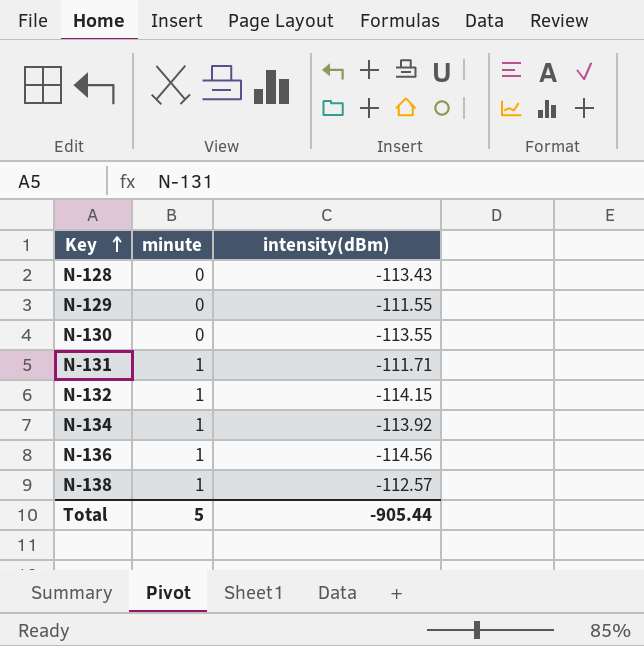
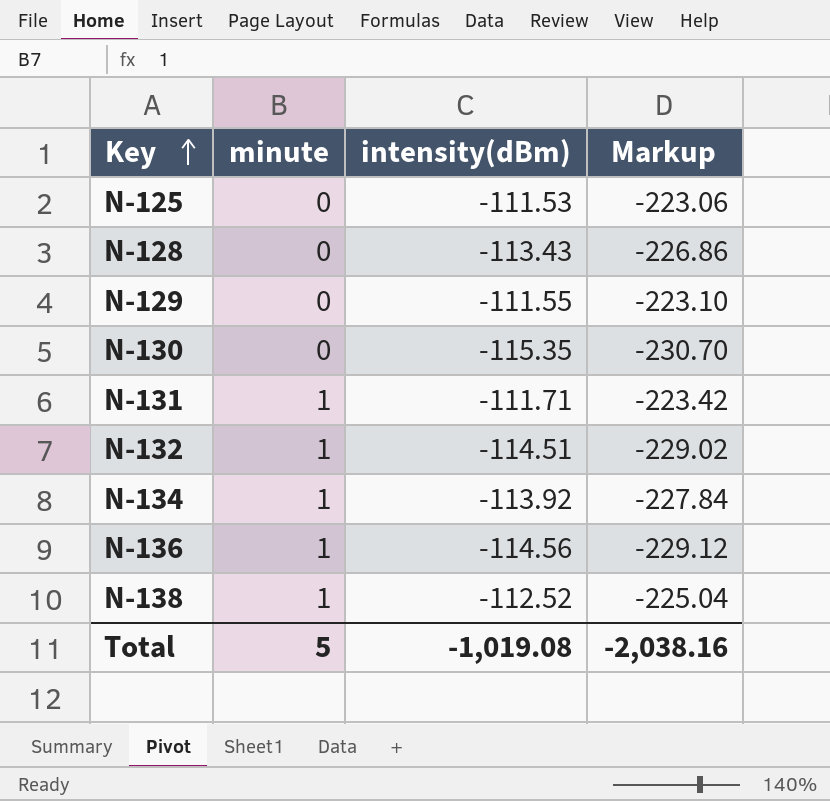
column Markup | formula: none -> [intensity(dBm)] * 2
row N-125: none -> 0 | -111.53 | -223.06
N-130 | intensity(dBm): -113.55 -> -115.35
N-132 | intensity(dBm): -114.15 -> -114.51
N-138 | intensity(dBm): -112.57 -> -112.52
Total | intensity(dBm): -905.44 -> -1,019.08

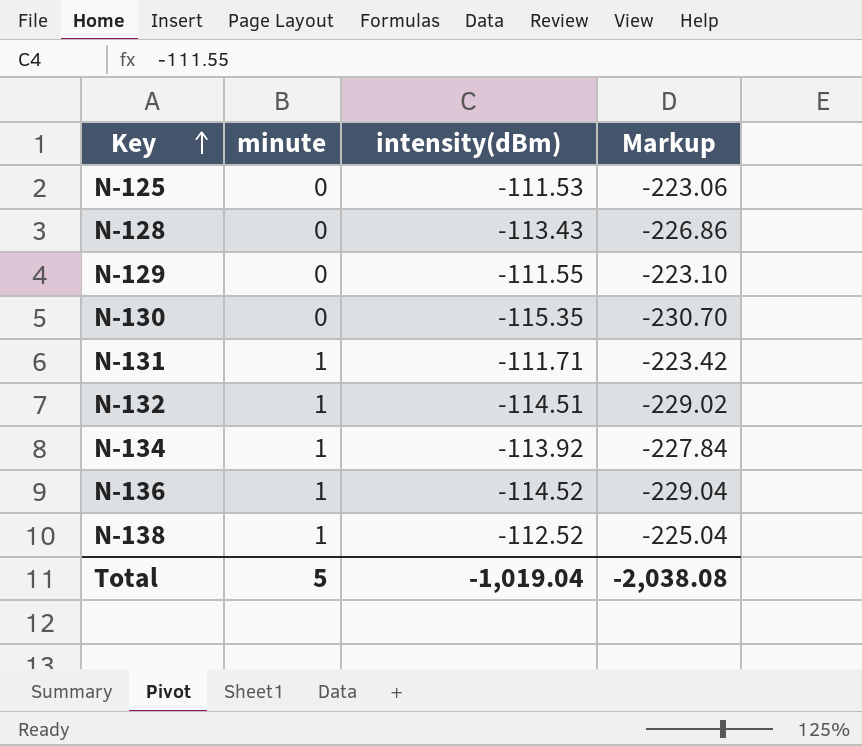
N-136 | intensity(dBm): -114.56 -> -114.52
N-136 | Markup: -229.12 -> -229.04
Total | intensity(dBm): -1,019.08 -> -1,019.04
Total | Markup: -2,038.16 -> -2,038.08

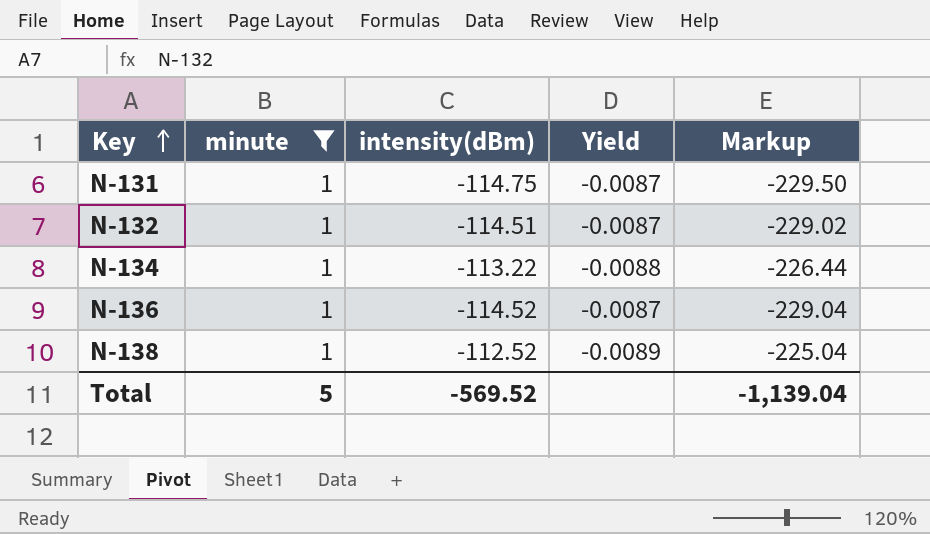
filter: none -> minute = 1
column Yield | formula: none -> [minute] / [intensity(dBm)]
N-131 | intensity(dBm): -111.71 -> -114.75
N-131 | Markup: -223.42 -> -229.50
N-134 | intensity(dBm): -113.92 -> -113.22
N-134 | Markup: -227.84 -> -226.44
Total | intensity(dBm): -1,019.04 -> -569.52
Total | Markup: -2,038.08 -> -1,139.04

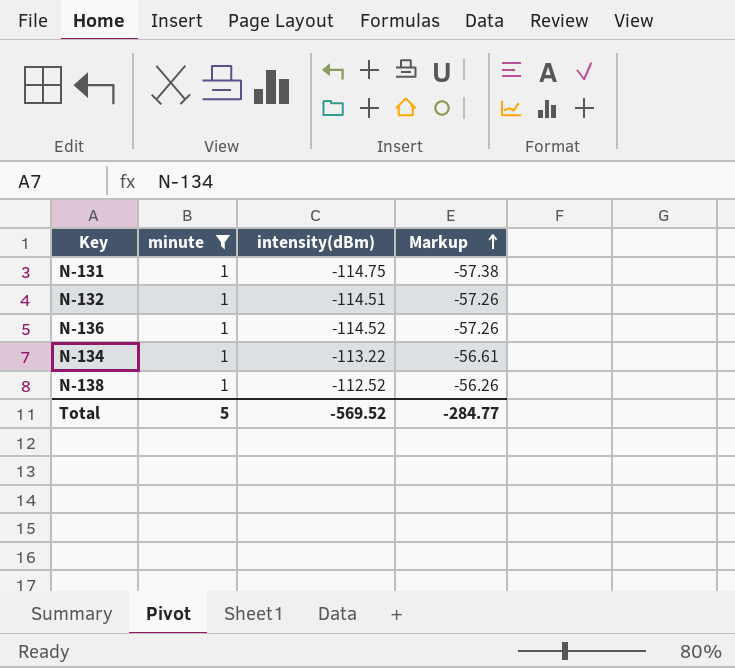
row order: Key ascending -> Markup ascending
column Yield | formula: [minute] / [intensity(dBm)] -> none
column Markup | formula: [intensity(dBm)] * 2 -> [intensity(dBm)] * 0.5
Total | Markup: -1,139.04 -> -284.77

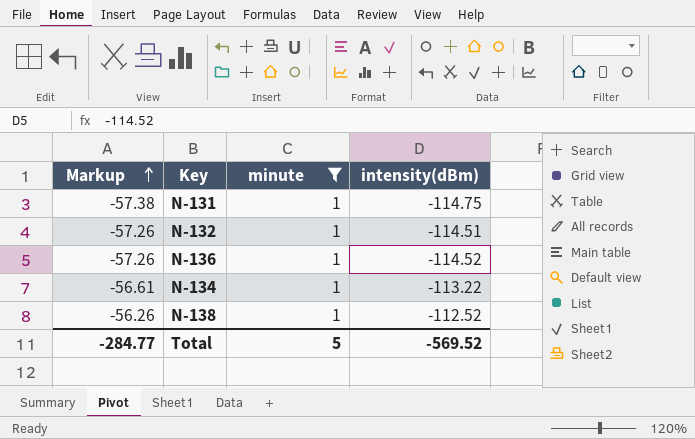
column Markup | position: 4 -> 1

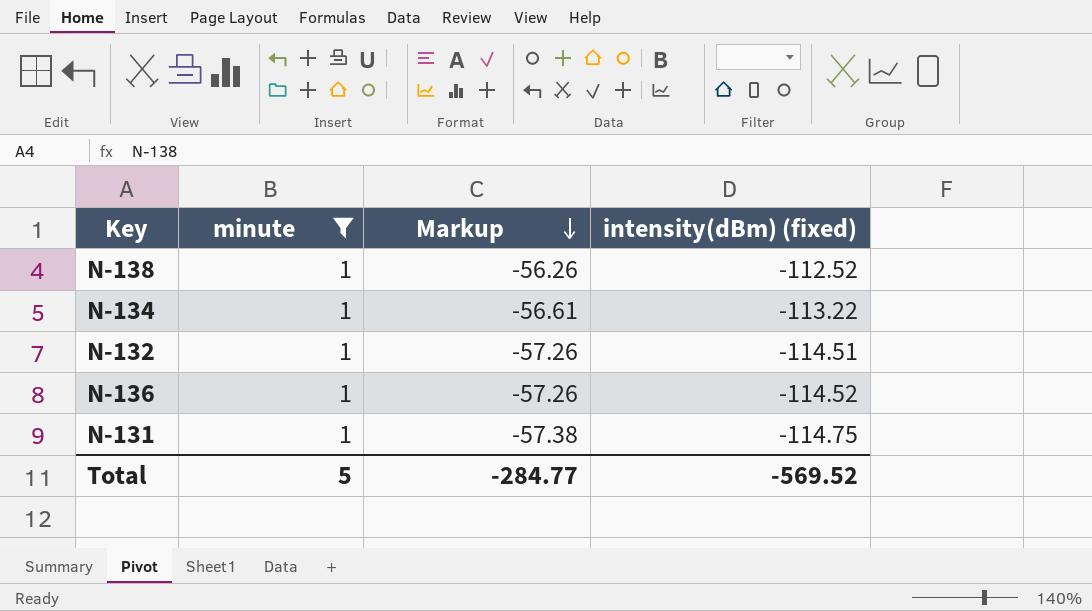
row order: Markup ascending -> Markup descending
column Markup | position: 1 -> 3
column name: intensity(dBm) -> intensity(dBm) (fixed)

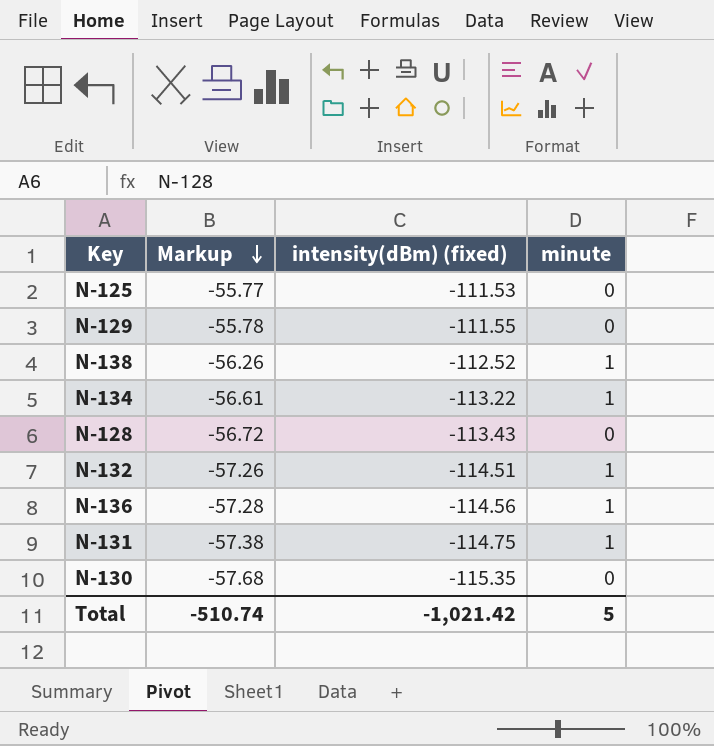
filter: minute = 1 -> none
column minute | position: 2 -> 4
N-136 | Markup: -57.26 -> -57.28
N-136 | intensity(dBm) (fixed): -114.52 -> -114.56
Total | Markup: -284.77 -> -510.74
Total | intensity(dBm) (fixed): -569.52 -> -1,021.42

